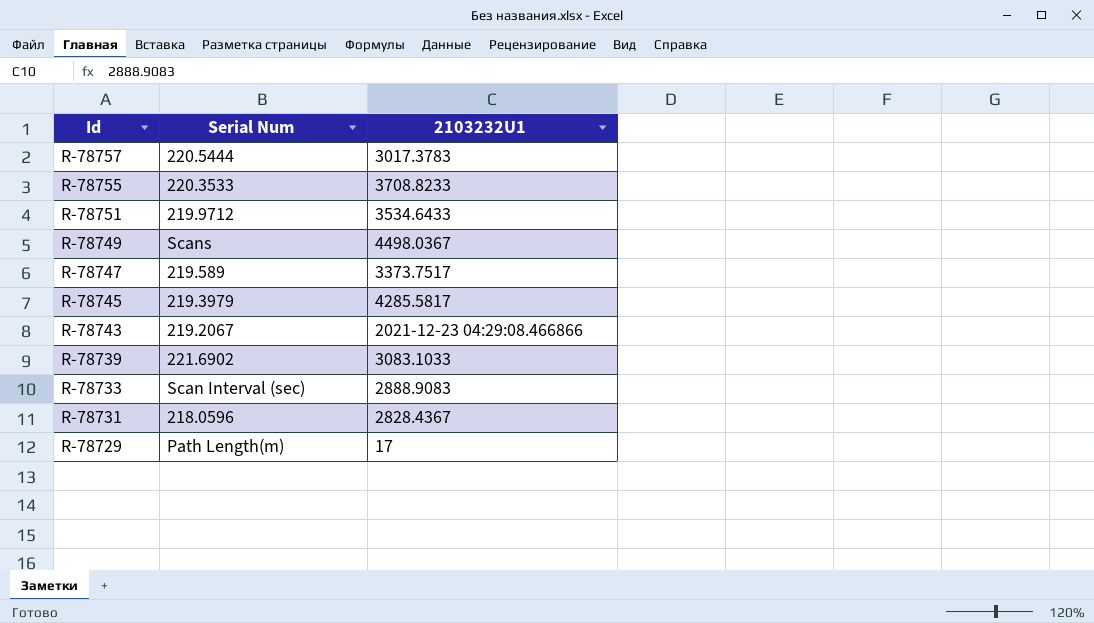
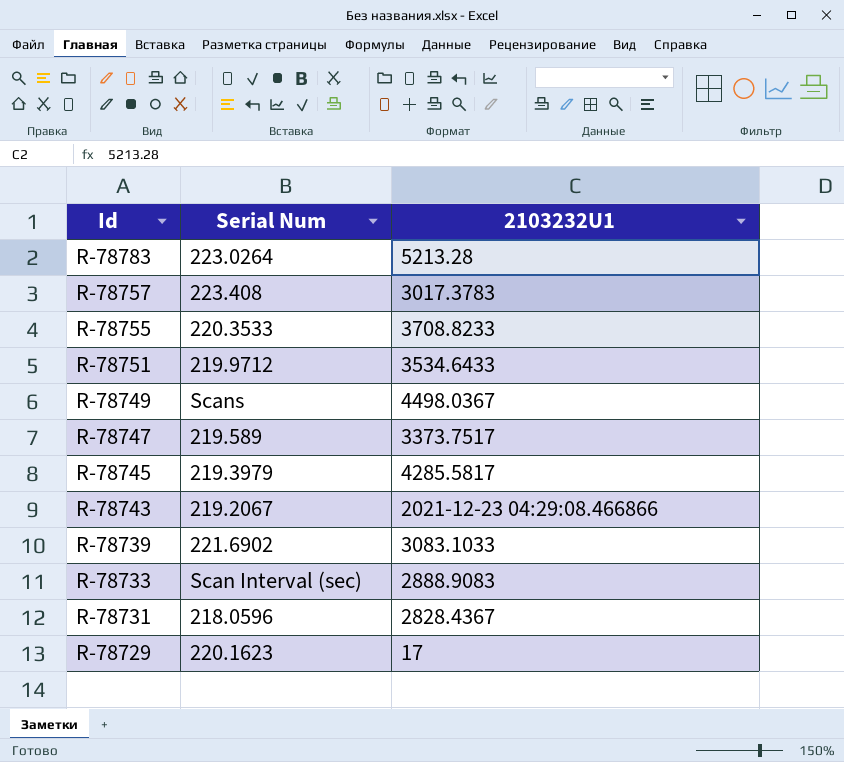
row R-78783: none -> 223.0264 | 5213.28
R-78757 | Serial Num: 220.5444 -> 223.408
R-78729 | Serial Num: Path Length(m) -> 220.1623

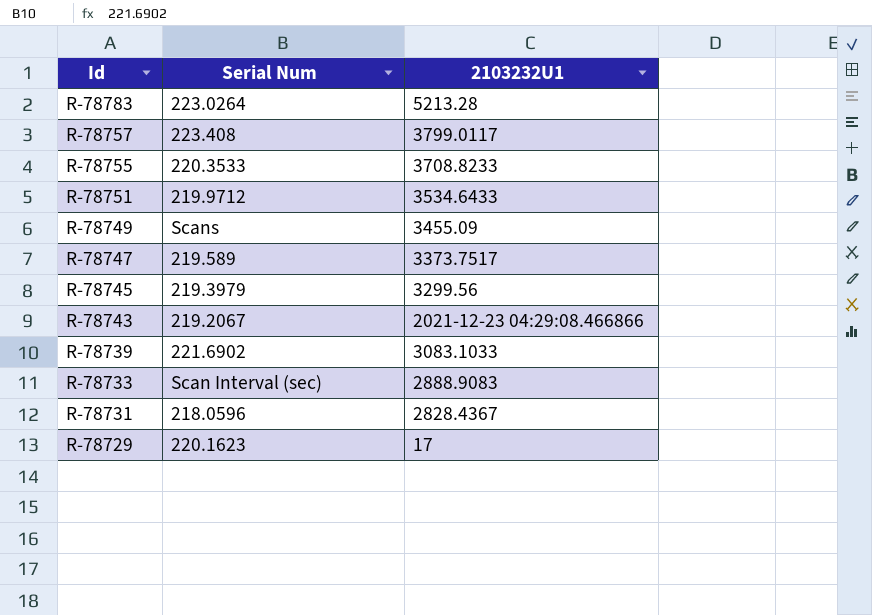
R-78757 | 2103232U1: 3017.3783 -> 3799.0117
R-78749 | 2103232U1: 4498.0367 -> 3455.09
R-78745 | 2103232U1: 4285.5817 -> 3299.56

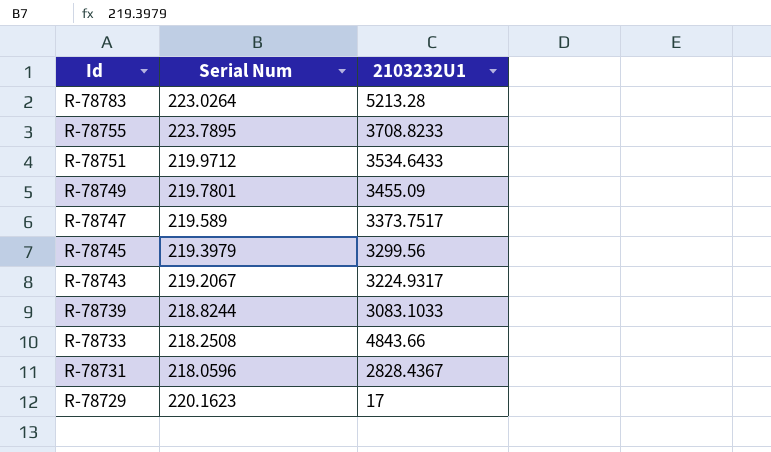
row R-78757: 223.408 | 3799.0117 -> none
R-78755 | Serial Num: 220.3533 -> 223.7895
R-78749 | Serial Num: Scans -> 219.7801
R-78743 | 2103232U1: 2021-12-23 04:29:08.466866 -> 3224.9317
R-78739 | Serial Num: 221.6902 -> 218.8244
R-78733 | Serial Num: Scan Interval (sec) -> 218.2508
R-78733 | 2103232U1: 2888.9083 -> 4843.66

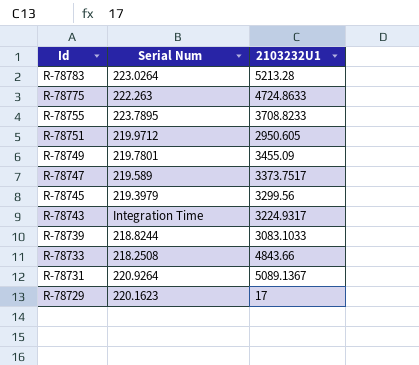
row R-78775: none -> 222.263 | 4724.8633
R-78751 | 2103232U1: 3534.6433 -> 2950.605
R-78743 | Serial Num: 219.2067 -> Integration Time
R-78731 | Serial Num: 218.0596 -> 220.9264
R-78731 | 2103232U1: 2828.4367 -> 5089.1367

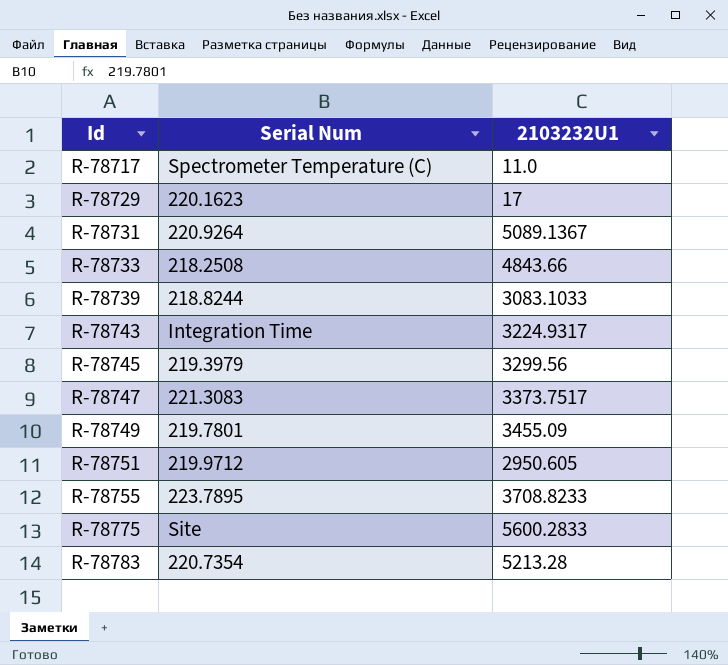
row order: Id descending -> Id ascending
row R-78717: none -> Spectrometer Temperature (C) | 11.0
R-78747 | Serial Num: 219.589 -> 221.3083
R-78775 | Serial Num: 222.263 -> Site
R-78775 | 2103232U1: 4724.8633 -> 5600.2833
R-78783 | Serial Num: 223.0264 -> 220.7354

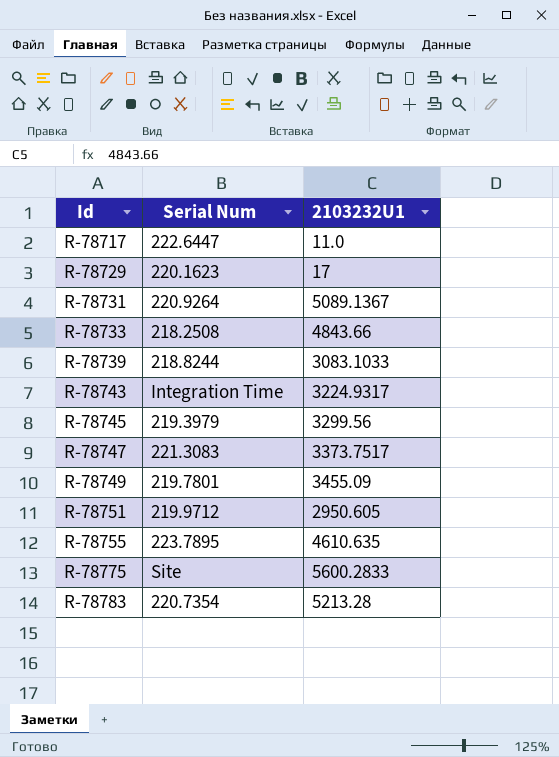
R-78717 | Serial Num: Spectrometer Temperature (C) -> 222.6447
R-78755 | 2103232U1: 3708.8233 -> 4610.635

